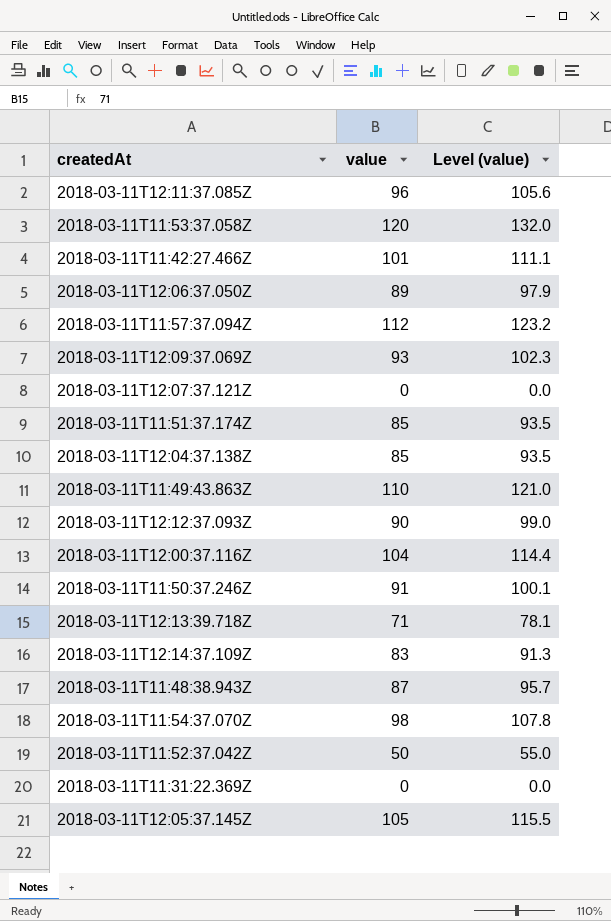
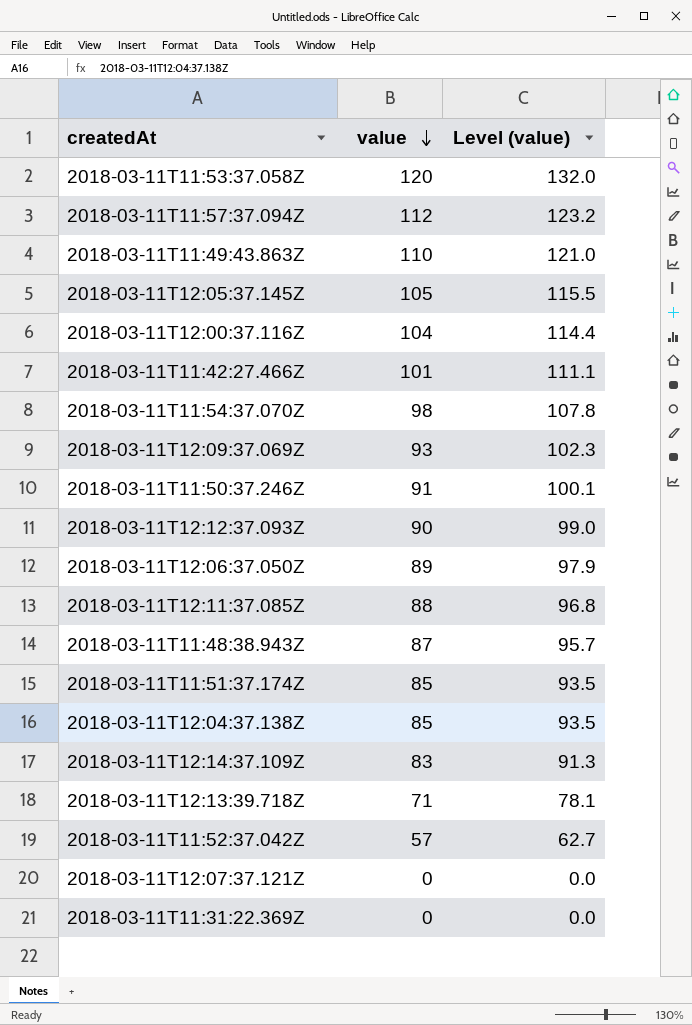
row order: none -> value descending
2018-03-11T12:11:37.085Z | value: 96 -> 88
2018-03-11T12:11:37.085Z | Level (value): 105.6 -> 96.8
2018-03-11T11:52:37.042Z | value: 50 -> 57
2018-03-11T11:52:37.042Z | Level (value): 55.0 -> 62.7

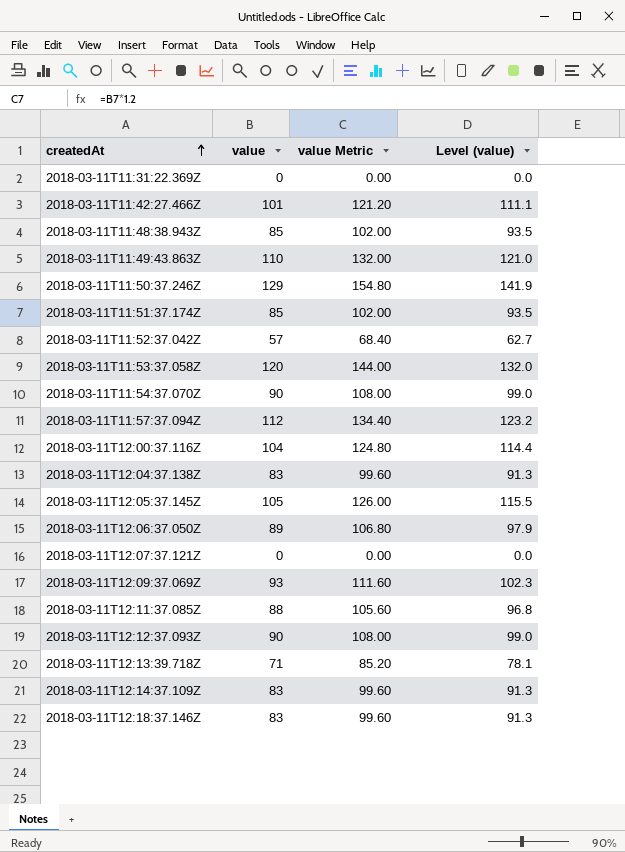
row order: value descending -> createdAt ascending
column value Metric | formula: none -> [value] * 1.2
2018-03-11T11:48:38.943Z | value: 87 -> 85
2018-03-11T11:48:38.943Z | Level (value): 95.7 -> 93.5
2018-03-11T11:50:37.246Z | value: 91 -> 129
2018-03-11T11:50:37.246Z | Level (value): 100.1 -> 141.9
2018-03-11T11:54:37.070Z | value: 98 -> 90
2018-03-11T11:54:37.070Z | Level (value): 107.8 -> 99.0
2018-03-11T12:04:37.138Z | value: 85 -> 83
2018-03-11T12:04:37.138Z | Level (value): 93.5 -> 91.3
row 2018-03-11T12:18:37.146Z: none -> 83 | 99.60 | 91.3

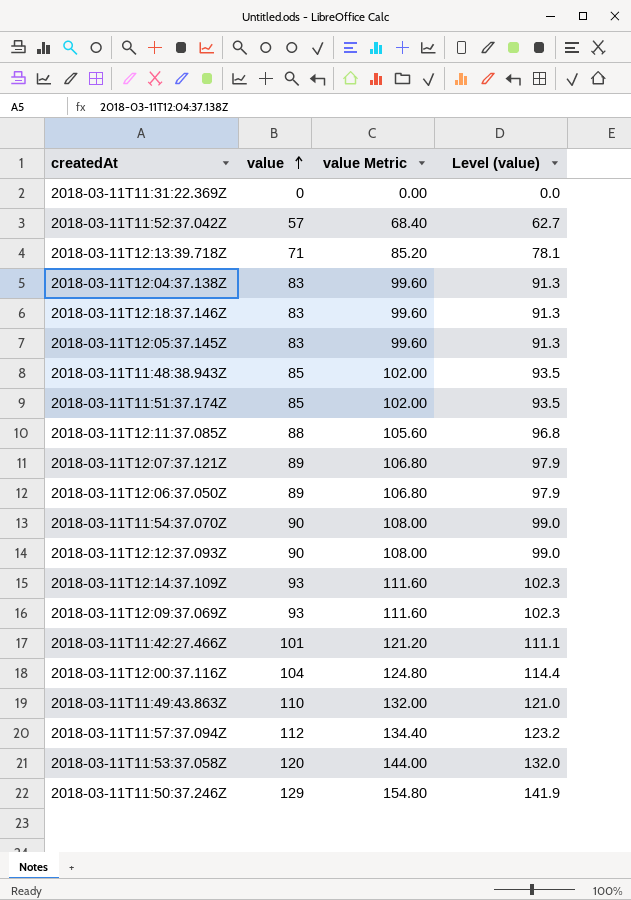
row order: createdAt ascending -> value ascending
2018-03-11T12:05:37.145Z | value: 105 -> 83
2018-03-11T12:05:37.145Z | value Metric: 126.00 -> 99.60
2018-03-11T12:05:37.145Z | Level (value): 115.5 -> 91.3
2018-03-11T12:07:37.121Z | value: 0 -> 89
2018-03-11T12:07:37.121Z | value Metric: 0.00 -> 106.80
2018-03-11T12:07:37.121Z | Level (value): 0.0 -> 97.9
2018-03-11T12:14:37.109Z | value: 83 -> 93
2018-03-11T12:14:37.109Z | value Metric: 99.60 -> 111.60
2018-03-11T12:14:37.109Z | Level (value): 91.3 -> 102.3

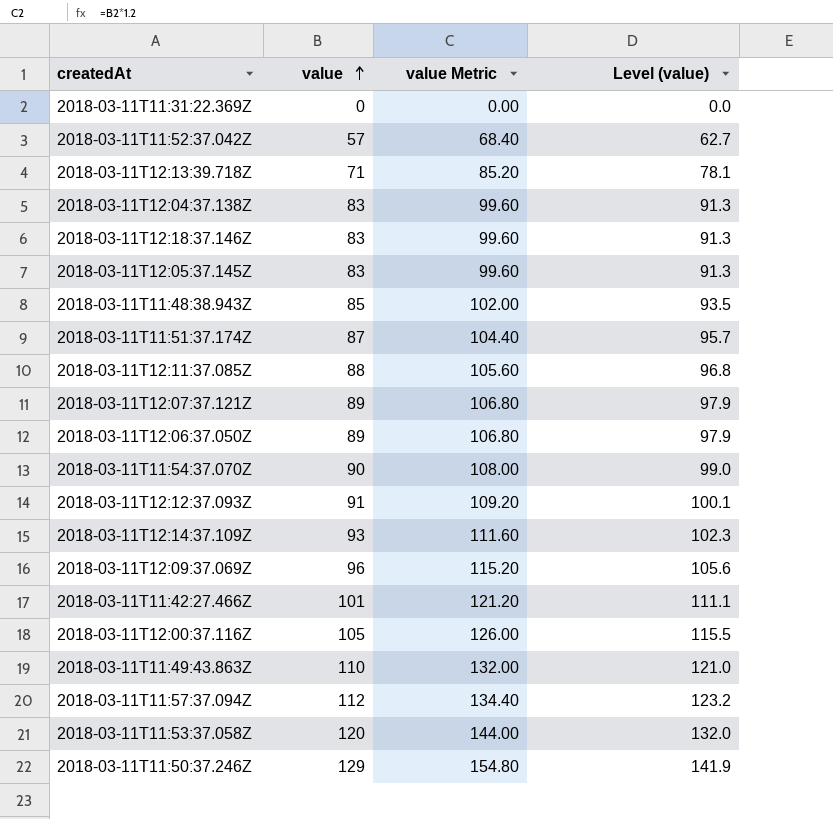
2018-03-11T11:51:37.174Z | value: 85 -> 87
2018-03-11T11:51:37.174Z | value Metric: 102.00 -> 104.40
2018-03-11T11:51:37.174Z | Level (value): 93.5 -> 95.7
2018-03-11T12:12:37.093Z | value: 90 -> 91
2018-03-11T12:12:37.093Z | value Metric: 108.00 -> 109.20
2018-03-11T12:12:37.093Z | Level (value): 99.0 -> 100.1
2018-03-11T12:09:37.069Z | value: 93 -> 96
2018-03-11T12:09:37.069Z | value Metric: 111.60 -> 115.20
2018-03-11T12:09:37.069Z | Level (value): 102.3 -> 105.6
2018-03-11T12:00:37.116Z | value: 104 -> 105
2018-03-11T12:00:37.116Z | value Metric: 124.80 -> 126.00
2018-03-11T12:00:37.116Z | Level (value): 114.4 -> 115.5

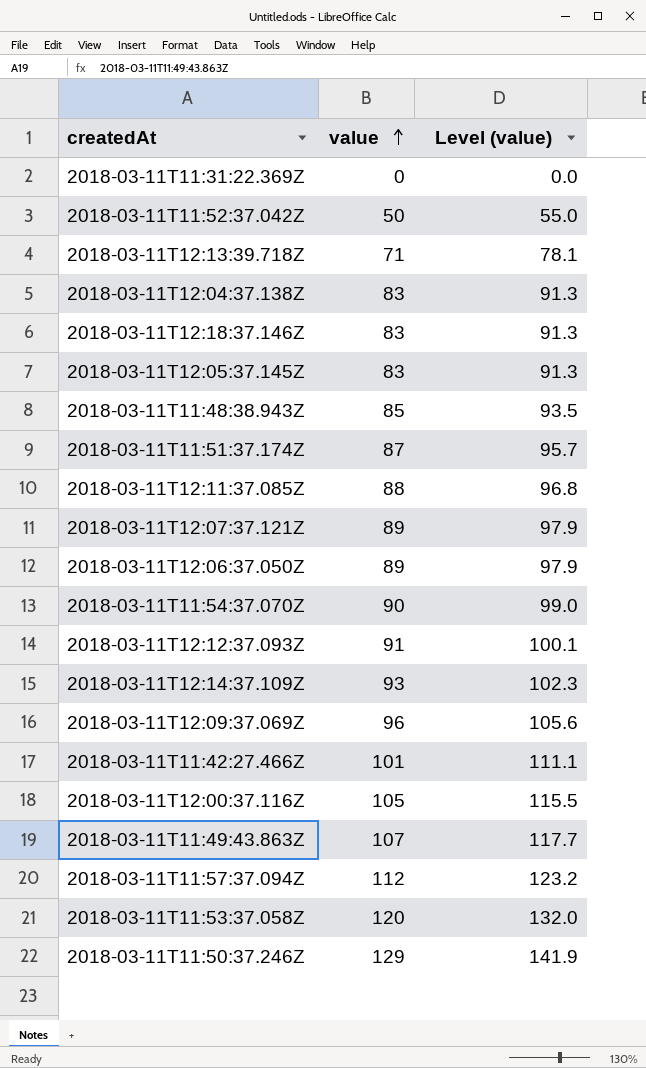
column value Metric | formula: [value] * 1.2 -> none
2018-03-11T11:52:37.042Z | value: 57 -> 50
2018-03-11T11:52:37.042Z | Level (value): 62.7 -> 55.0
2018-03-11T11:49:43.863Z | value: 110 -> 107
2018-03-11T11:49:43.863Z | Level (value): 121.0 -> 117.7

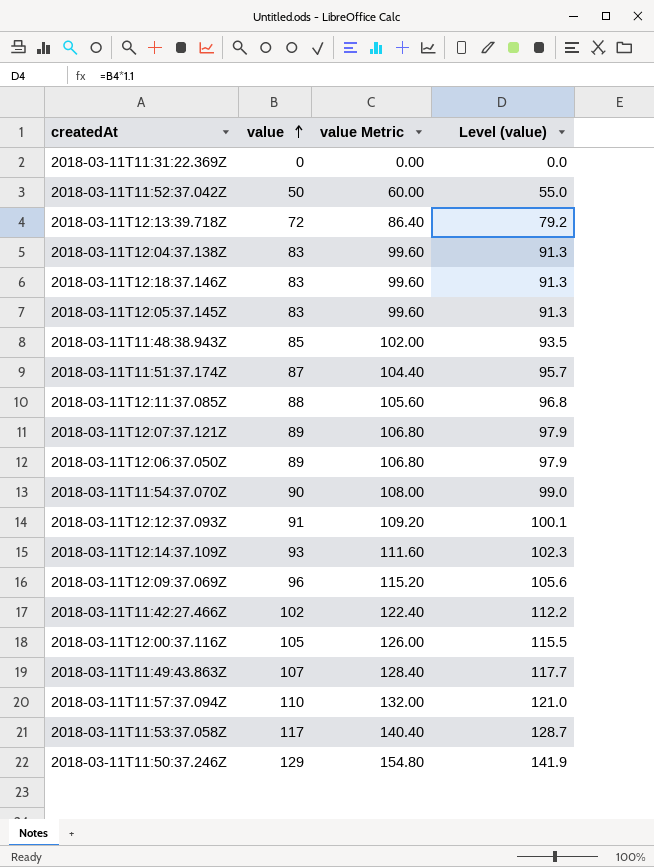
column value Metric | formula: none -> [value] * 1.2
2018-03-11T12:13:39.718Z | value: 71 -> 72
2018-03-11T12:13:39.718Z | Level (value): 78.1 -> 79.2
2018-03-11T11:42:27.466Z | value: 101 -> 102
2018-03-11T11:42:27.466Z | Level (value): 111.1 -> 112.2
2018-03-11T11:57:37.094Z | value: 112 -> 110
2018-03-11T11:57:37.094Z | Level (value): 123.2 -> 121.0
2018-03-11T11:53:37.058Z | value: 120 -> 117
2018-03-11T11:53:37.058Z | Level (value): 132.0 -> 128.7

